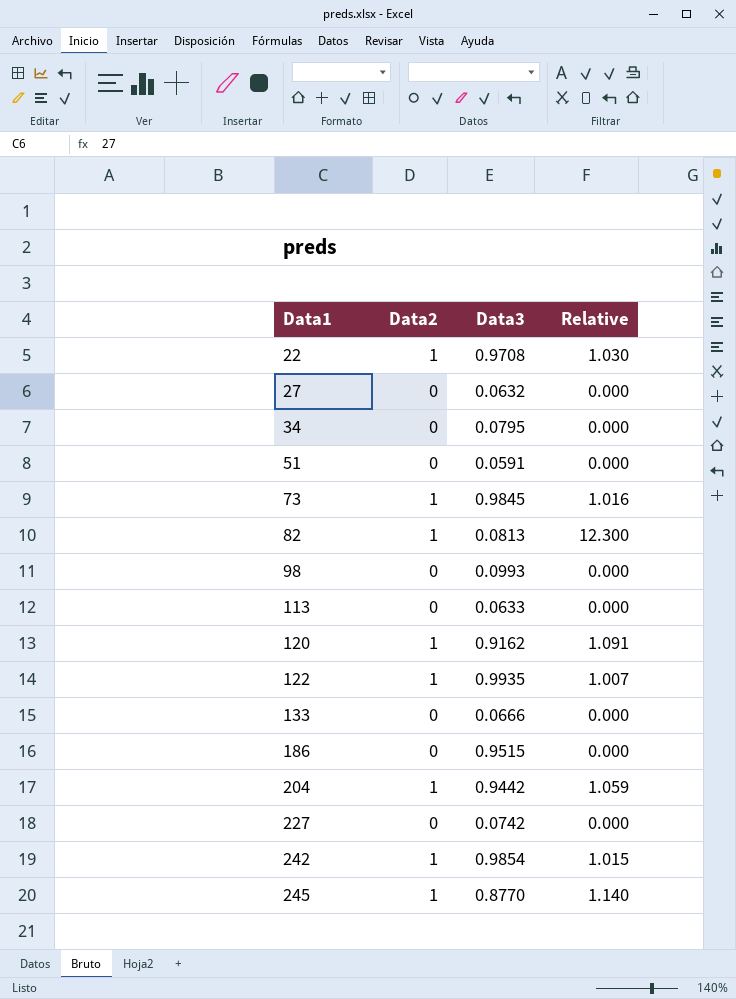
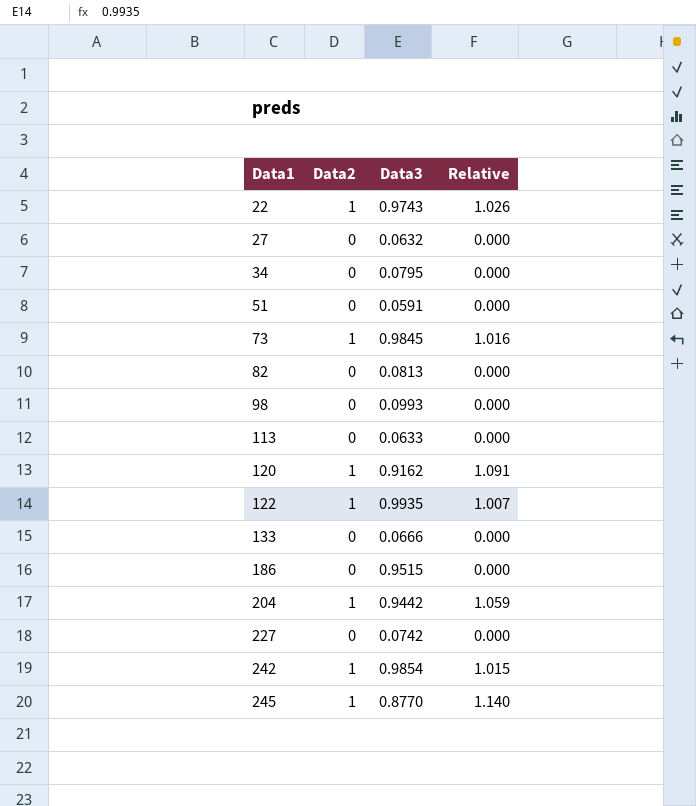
22 | Data3: 0.9708 -> 0.9743
22 | Relative: 1.030 -> 1.026
82 | Data2: 1 -> 0
82 | Relative: 12.300 -> 0.000

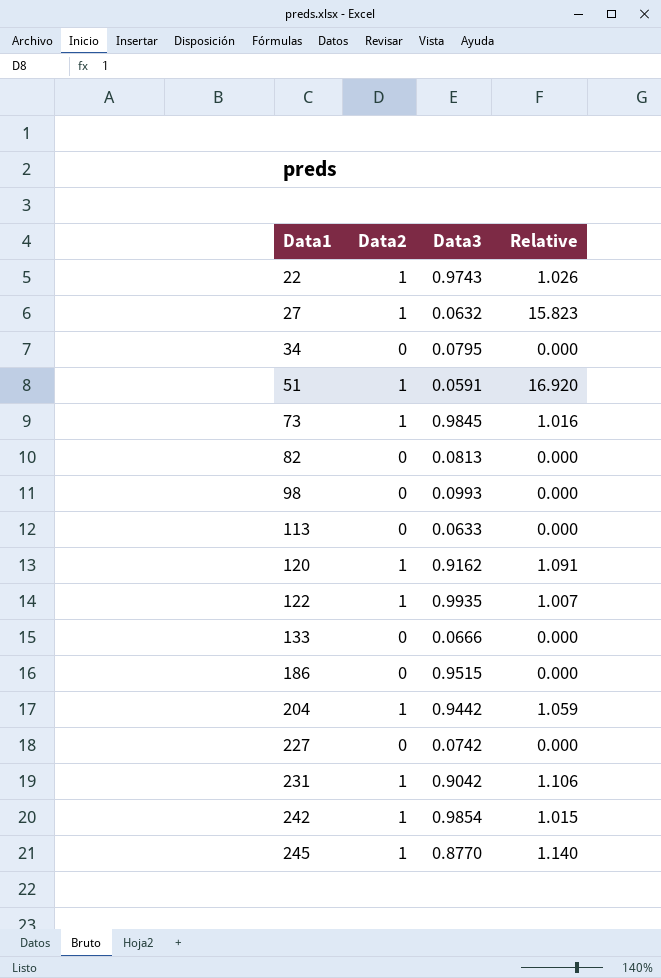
27 | Data2: 0 -> 1
27 | Relative: 0.000 -> 15.823
51 | Data2: 0 -> 1
51 | Relative: 0.000 -> 16.920
row 231: none -> 1 | 0.9042 | 1.106

